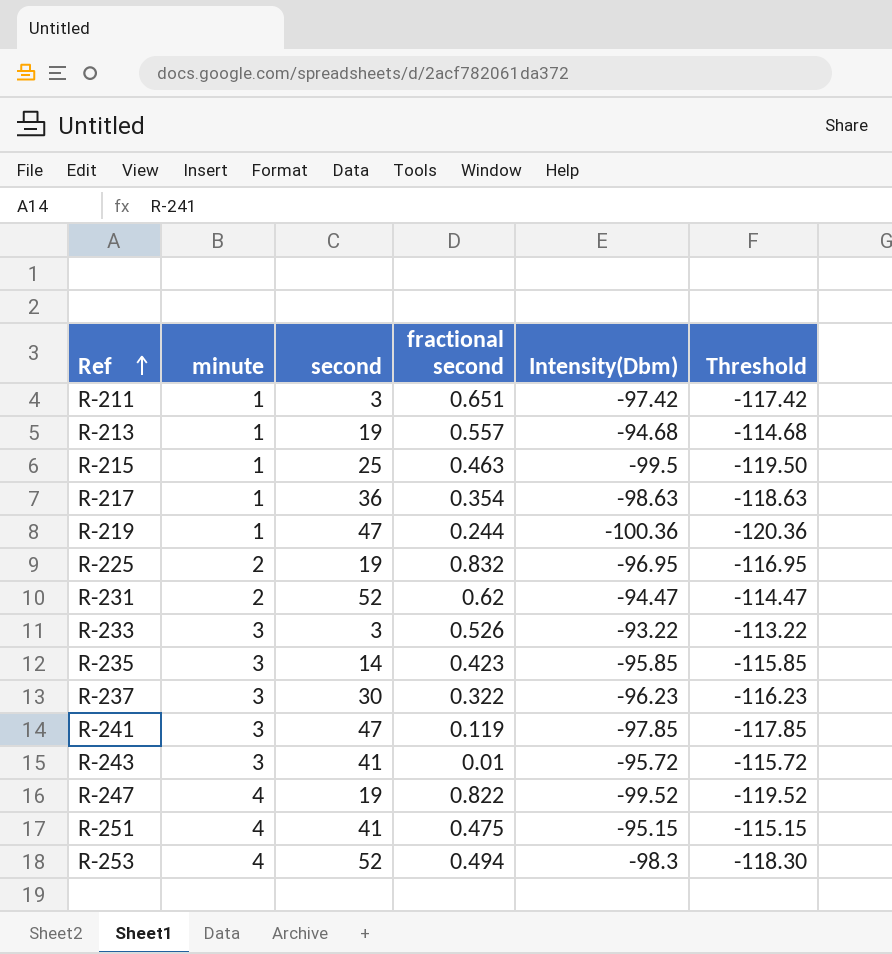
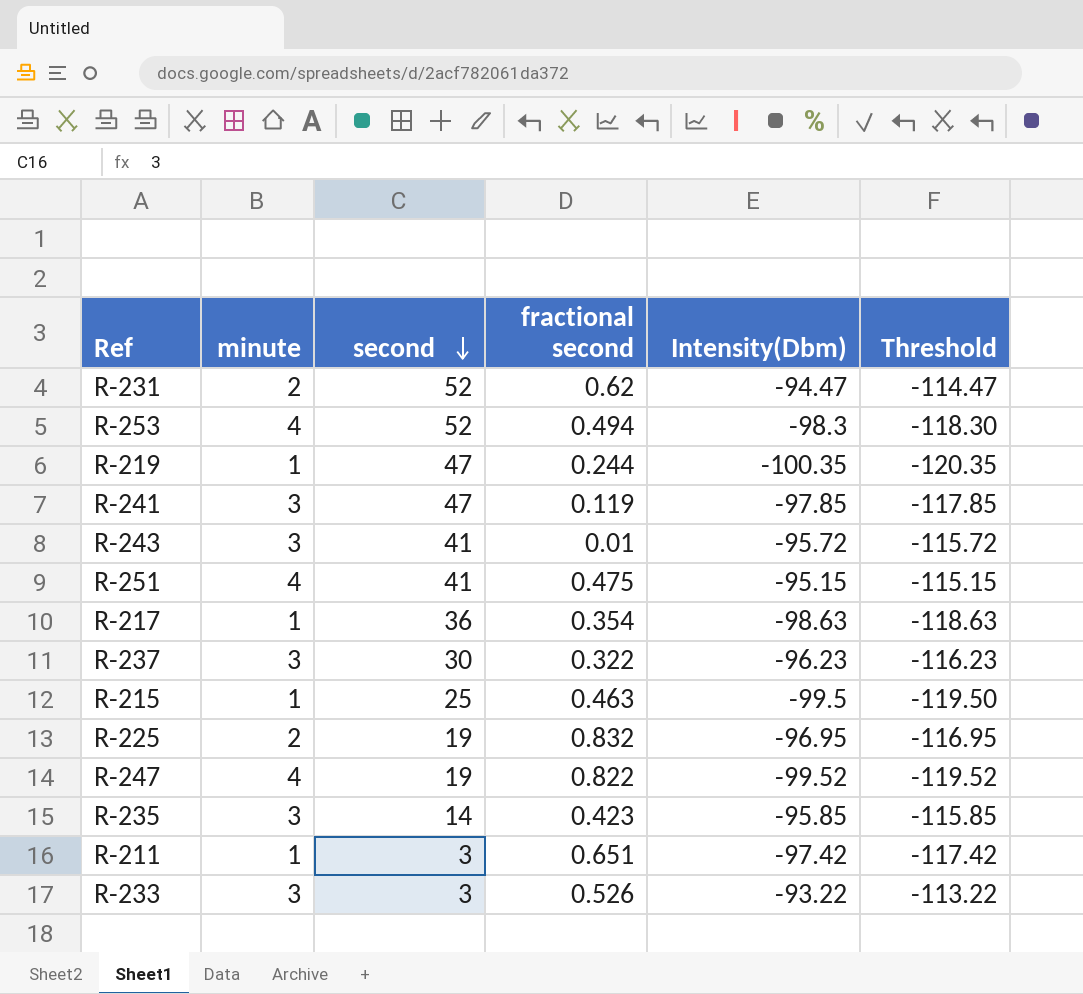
row order: Ref ascending -> second descending
row R-213: 1 | 19 | 0.557 | -94.68 | -114.68 -> none
R-219 | Intensity(Dbm): -100.36 -> -100.35
R-219 | Threshold: -120.36 -> -120.35

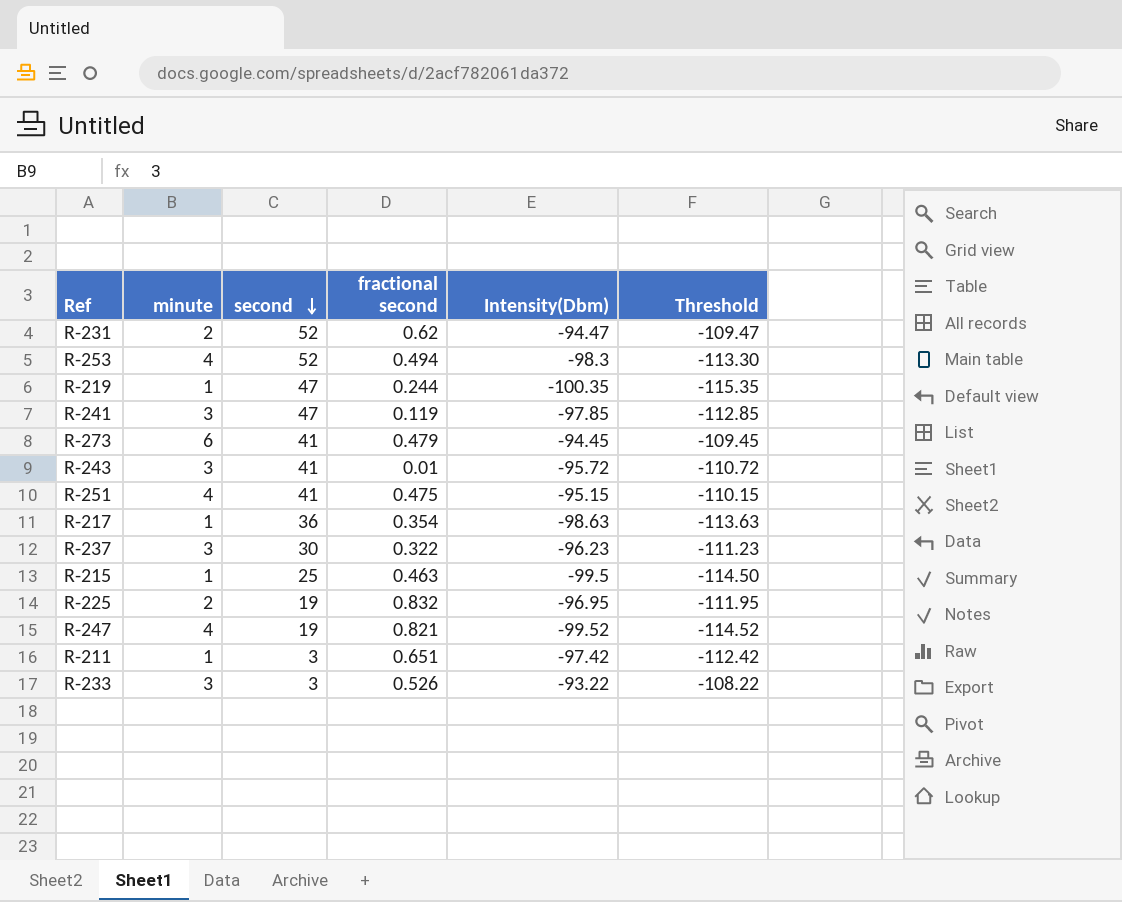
column Threshold | formula: [Intensity(Dbm)] - 20 -> [Intensity(Dbm)] - 15
row R-235: 3 | 14 | 0.423 | -95.85 | -115.85 -> none
row R-273: none -> 6 | 41 | 0.479 | -94.45 | -109.45
R-247 | fractional second: 0.822 -> 0.821

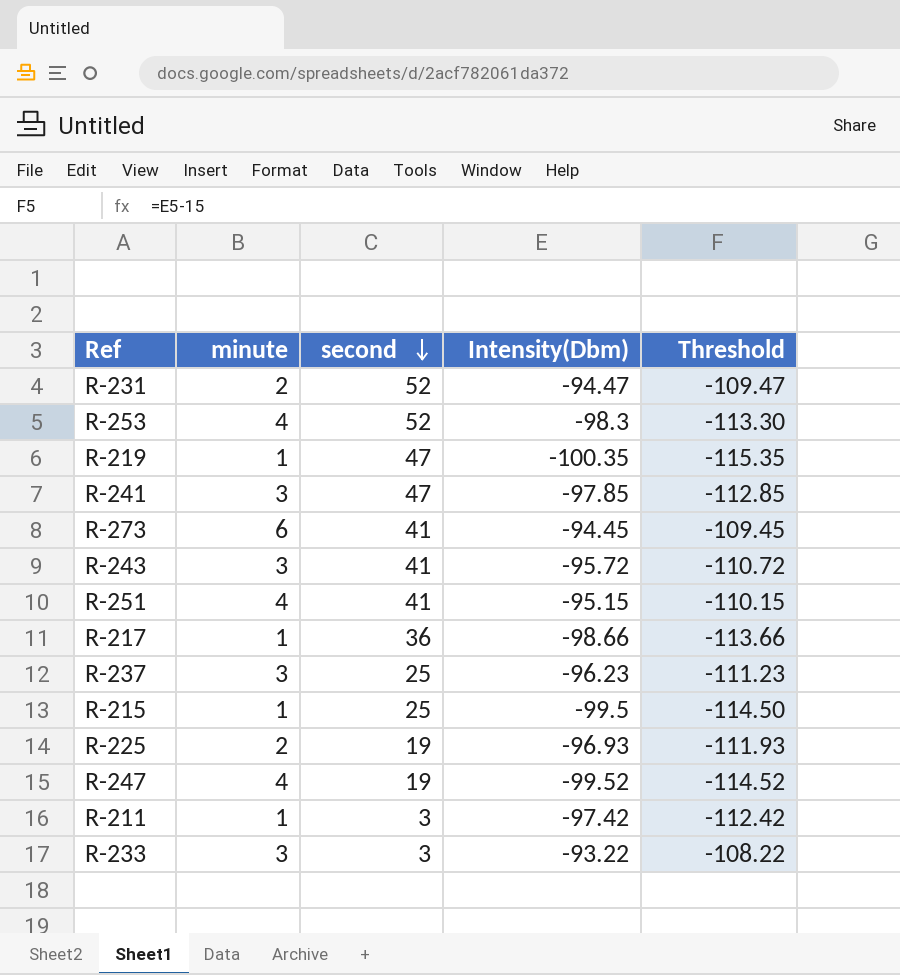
column fractional second | position: 4 -> none
R-217 | Intensity(Dbm): -98.63 -> -98.66
R-217 | Threshold: -113.63 -> -113.66
R-237 | second: 30 -> 25
R-225 | Intensity(Dbm): -96.95 -> -96.93
R-225 | Threshold: -111.95 -> -111.93

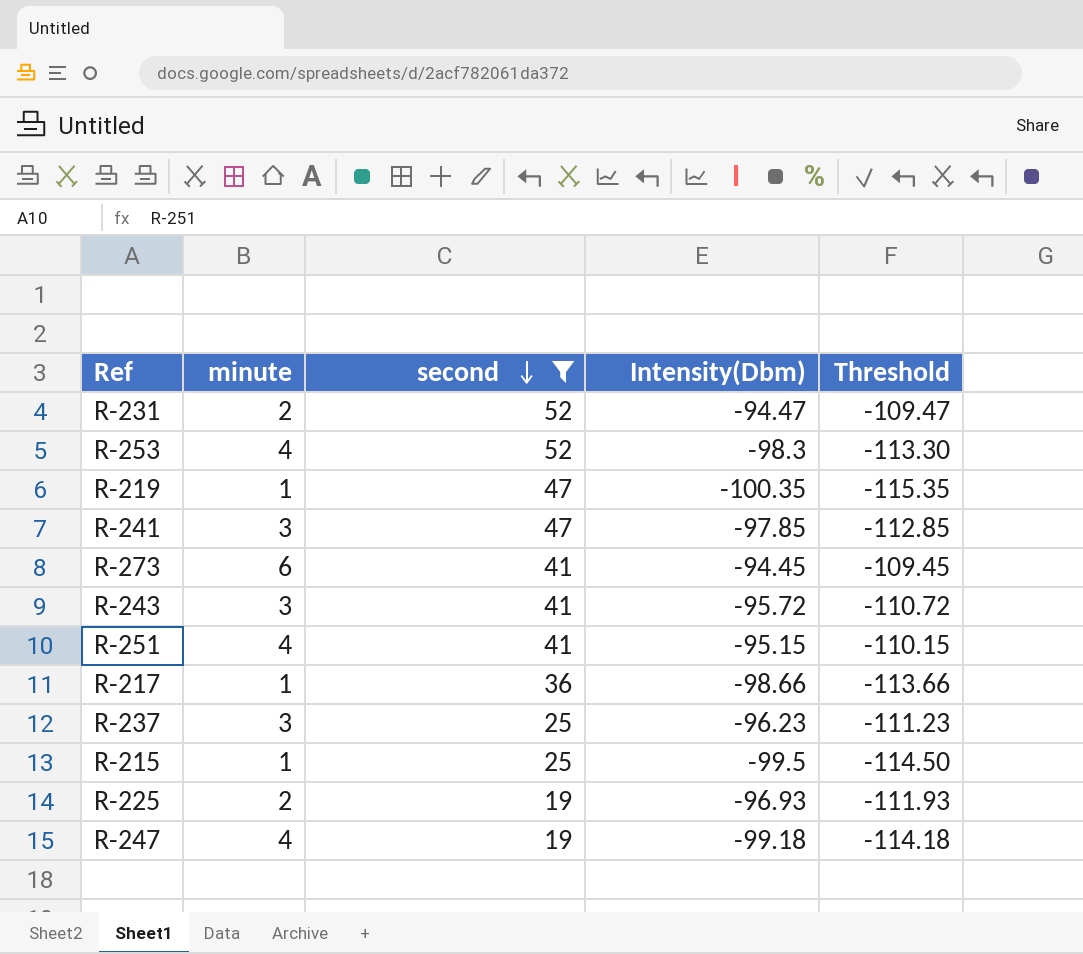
filter: none -> second != 3
R-247 | Intensity(Dbm): -99.52 -> -99.18
R-247 | Threshold: -114.52 -> -114.18

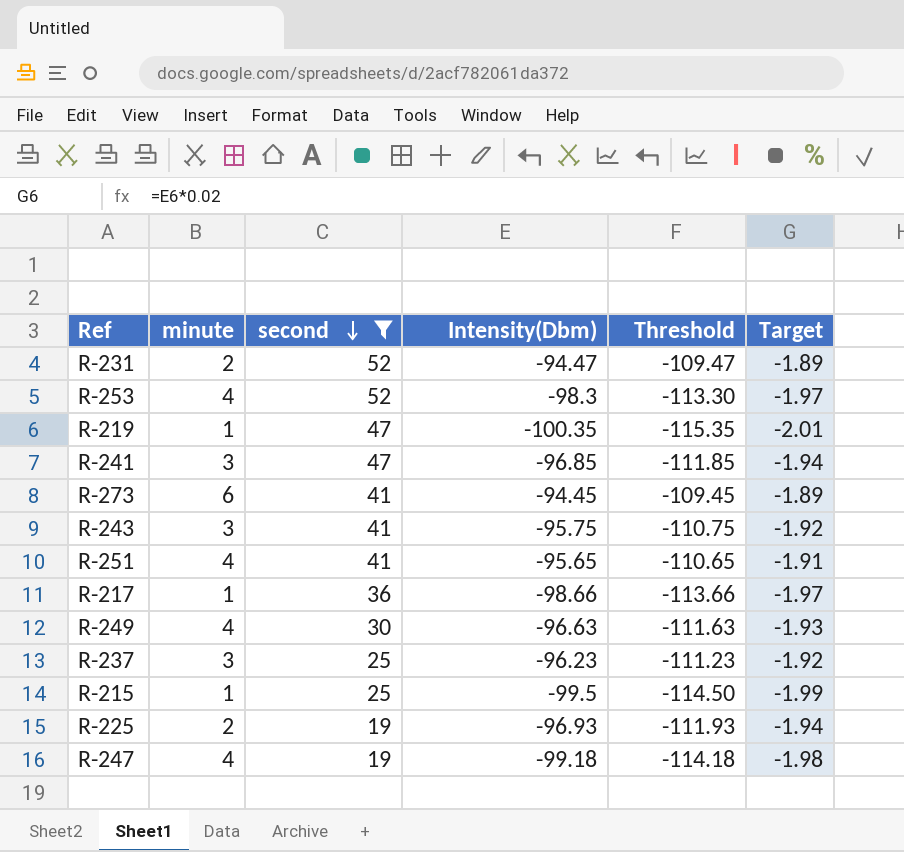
column Target | formula: none -> [Intensity(Dbm)] * 0.02
R-241 | Intensity(Dbm): -97.85 -> -96.85
R-241 | Threshold: -112.85 -> -111.85
R-243 | Intensity(Dbm): -95.72 -> -95.75
R-243 | Threshold: -110.72 -> -110.75
R-251 | Intensity(Dbm): -95.15 -> -95.65
R-251 | Threshold: -110.15 -> -110.65
row R-249: none -> 4 | 30 | -96.63 | -111.63 | -1.93

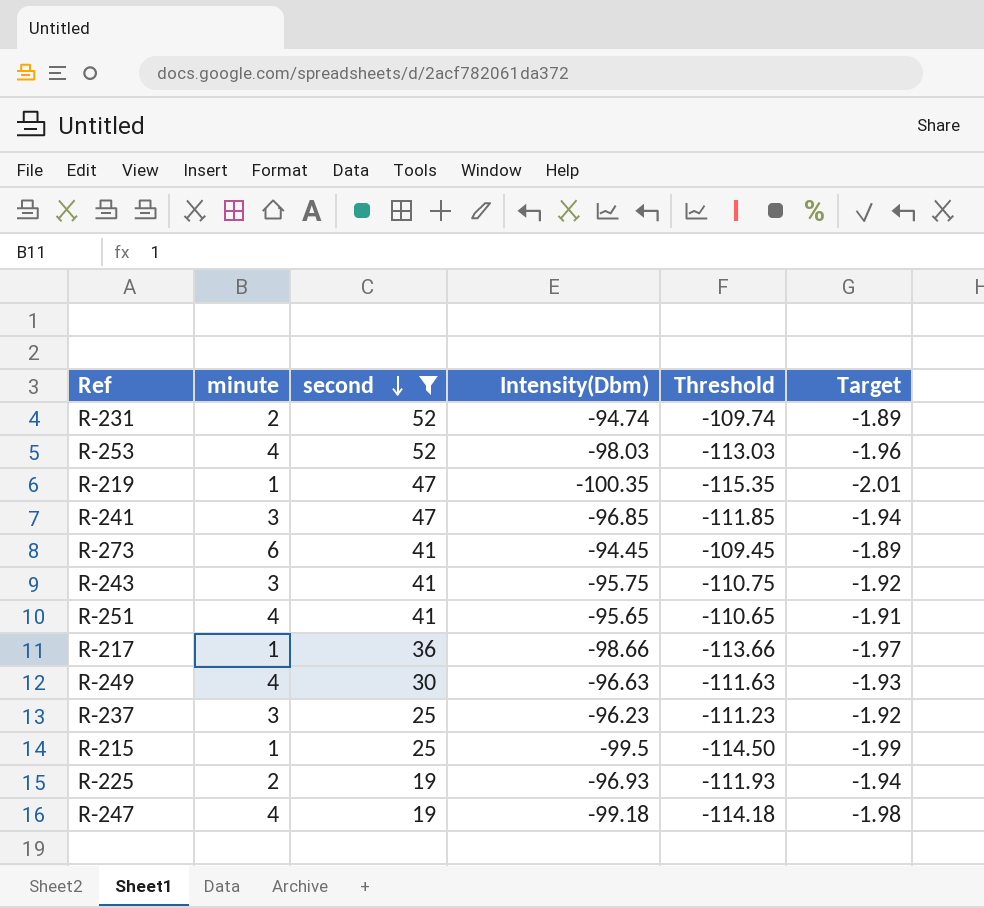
R-231 | Intensity(Dbm): -94.47 -> -94.74
R-231 | Threshold: -109.47 -> -109.74
R-253 | Intensity(Dbm): -98.3 -> -98.03
R-253 | Threshold: -113.30 -> -113.03
R-253 | Target: -1.97 -> -1.96

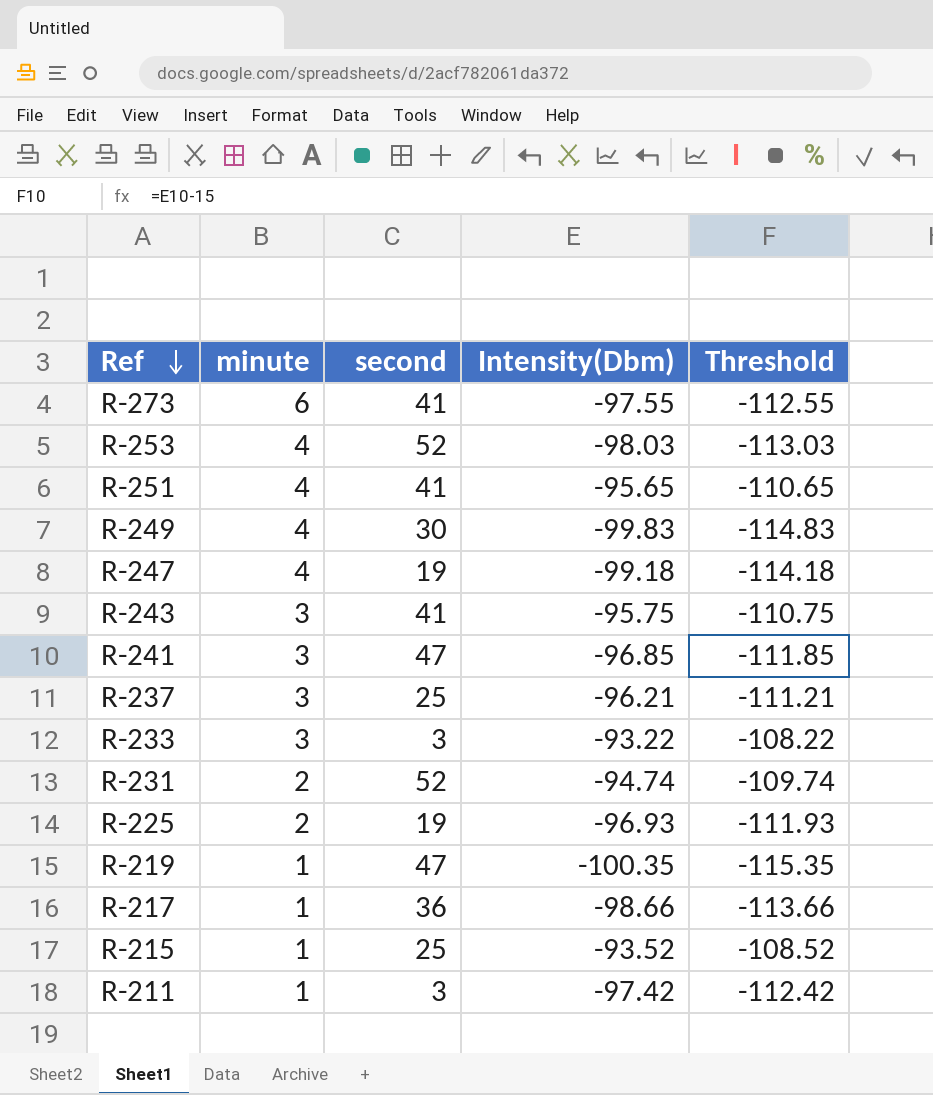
filter: second != 3 -> none
row order: second descending -> Ref descending
column Target | formula: [Intensity(Dbm)] * 0.02 -> none
R-273 | Intensity(Dbm): -94.45 -> -97.55
R-273 | Threshold: -109.45 -> -112.55
R-249 | Intensity(Dbm): -96.63 -> -99.83
R-249 | Threshold: -111.63 -> -114.83
R-237 | Intensity(Dbm): -96.23 -> -96.21
R-237 | Threshold: -111.23 -> -111.21
R-215 | Intensity(Dbm): -99.5 -> -93.52
R-215 | Threshold: -114.50 -> -108.52

